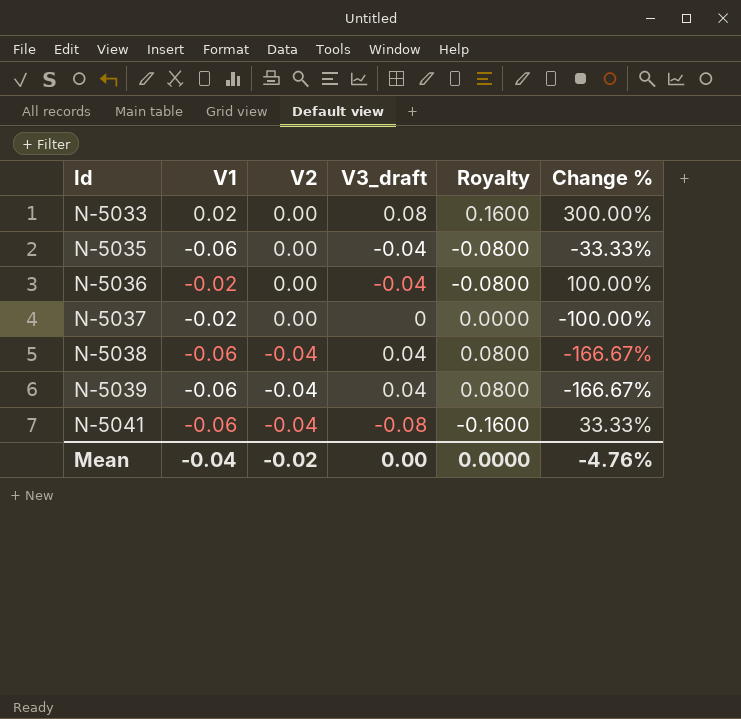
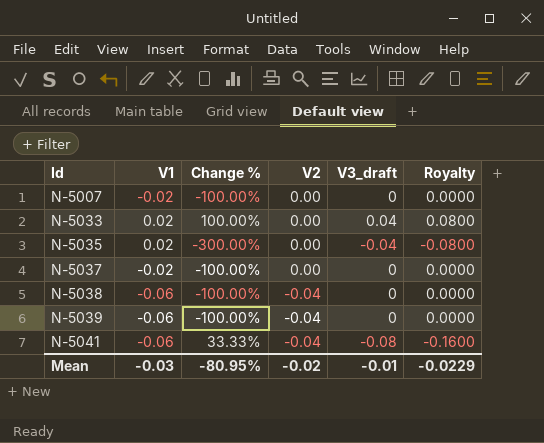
column Change % | position: 6 -> 3
row N-5036: -0.02 | 0.00 | -0.04 | -0.0800 | 100.00% -> none
row N-5007: none -> -0.02 | -100.00% | 0.00 | 0 | 0.0000
N-5033 | Change %: 300.00% -> 100.00%
N-5033 | V3_draft: 0.08 -> 0.04
N-5033 | Royalty: 0.1600 -> 0.0800
N-5035 | V1: -0.06 -> 0.02
N-5035 | Change %: -33.33% -> -300.00%
N-5038 | Change %: -166.67% -> -100.00%
N-5038 | V3_draft: 0.04 -> 0
N-5038 | Royalty: 0.0800 -> 0.0000
N-5039 | Change %: -166.67% -> -100.00%
N-5039 | V3_draft: 0.04 -> 0
N-5039 | Royalty: 0.0800 -> 0.0000
Mean | V1: -0.04 -> -0.03
Mean | Change %: -4.76% -> -80.95%
Mean | V3_draft: 0.00 -> -0.01
Mean | Royalty: 0.0000 -> -0.0229

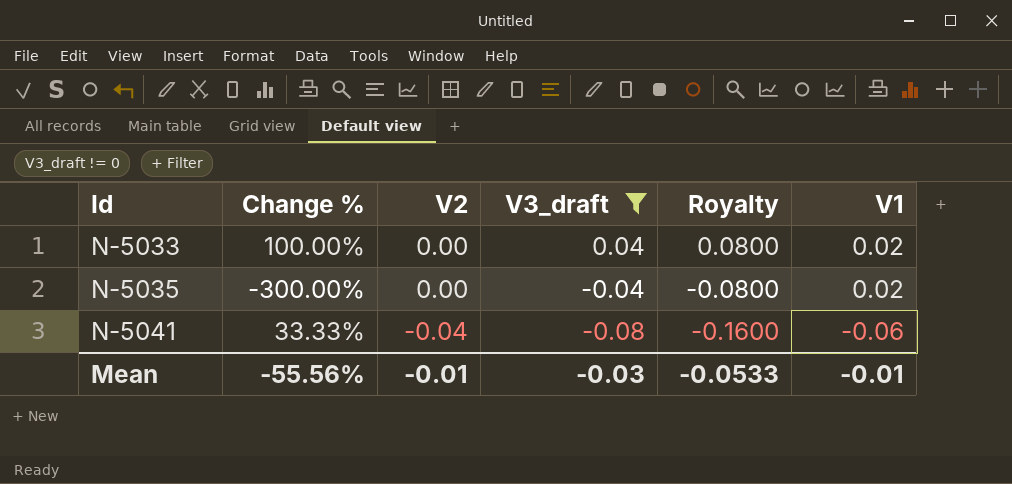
filter: none -> V3_draft != 0
column V1 | position: 2 -> 6
Mean | Change %: -80.95% -> -55.56%
Mean | V2: -0.02 -> -0.01
Mean | V3_draft: -0.01 -> -0.03
Mean | Royalty: -0.0229 -> -0.0533
Mean | V1: -0.03 -> -0.01

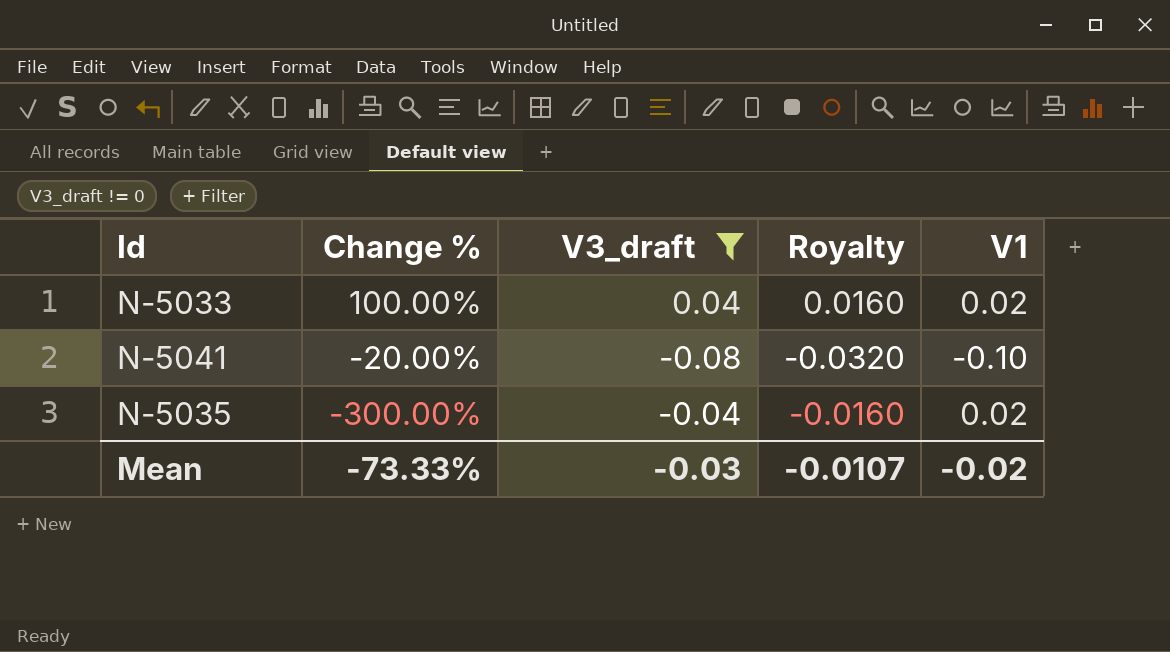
row order: Id ascending -> Change % descending
column V2 | position: 3 -> none
column Royalty | formula: [V3_draft] * 2 -> [V3_draft] * 0.4
N-5041 | Change %: 33.33% -> -20.00%
N-5041 | V1: -0.06 -> -0.10
Mean | Change %: -55.56% -> -73.33%
Mean | Royalty: -0.0533 -> -0.0107
Mean | V1: -0.01 -> -0.02

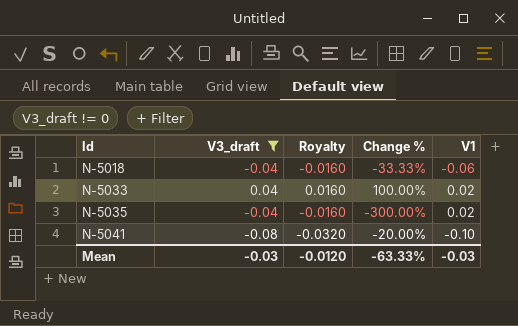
row order: Change % descending -> Id ascending
column Change % | position: 2 -> 4
row N-5018: none -> -0.04 | -0.0160 | -33.33% | -0.06
Mean | Royalty: -0.0107 -> -0.0120
Mean | Change %: -73.33% -> -63.33%
Mean | V1: -0.02 -> -0.03

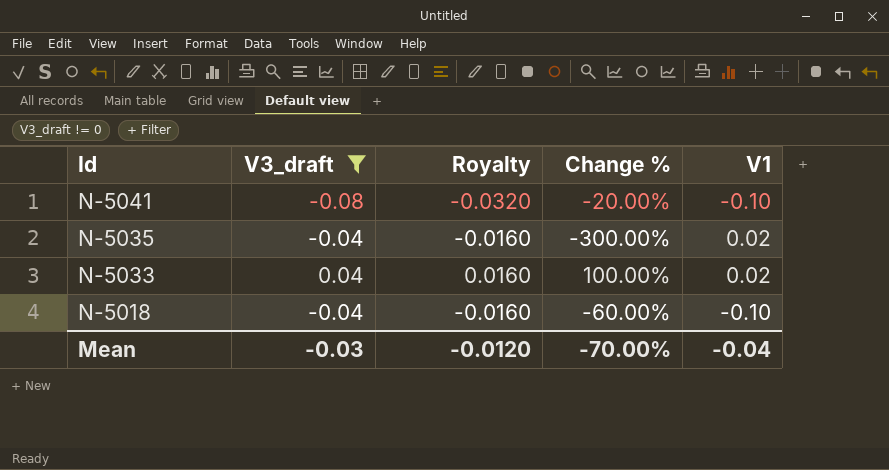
row order: Id ascending -> Id descending
N-5018 | Change %: -33.33% -> -60.00%
N-5018 | V1: -0.06 -> -0.10
Mean | Change %: -63.33% -> -70.00%
Mean | V1: -0.03 -> -0.04

